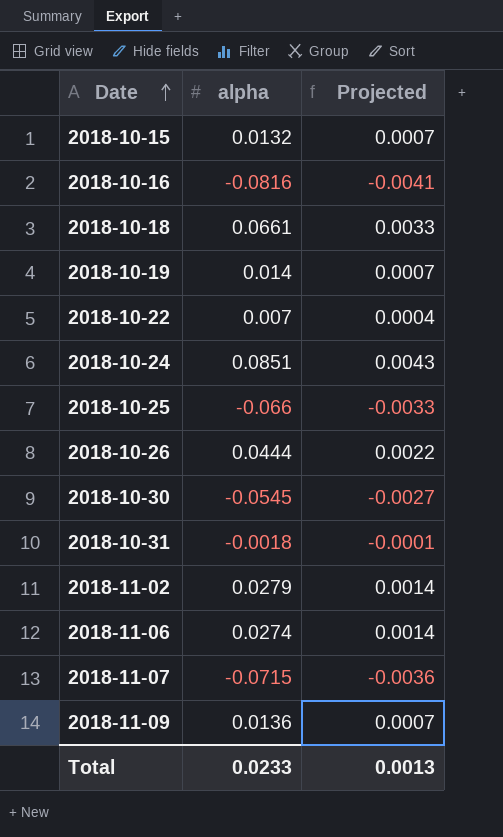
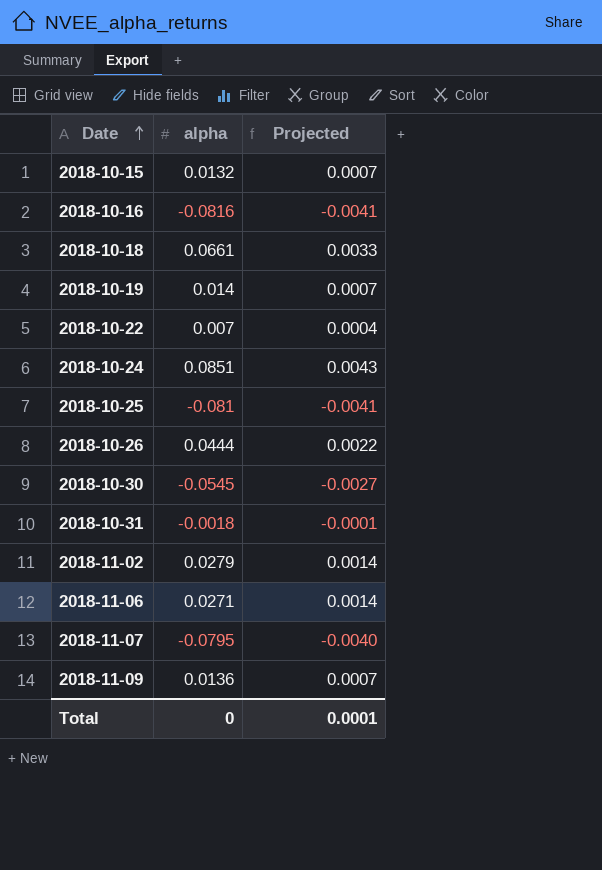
2018-10-25 | alpha: -0.066 -> -0.081
2018-10-25 | Projected: -0.0033 -> -0.0041
2018-11-06 | alpha: 0.0274 -> 0.0271
2018-11-07 | alpha: -0.0715 -> -0.0795
2018-11-07 | Projected: -0.0036 -> -0.0040
Total | alpha: 0.0233 -> 0
Total | Projected: 0.0013 -> 0.0001

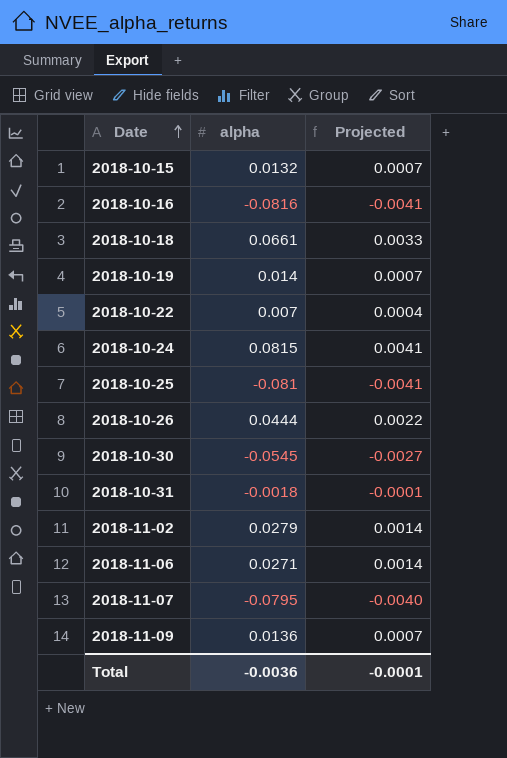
2018-10-24 | alpha: 0.0851 -> 0.0815
2018-10-24 | Projected: 0.0043 -> 0.0041
Total | alpha: 0 -> -0.0036
Total | Projected: 0.0001 -> -0.0001

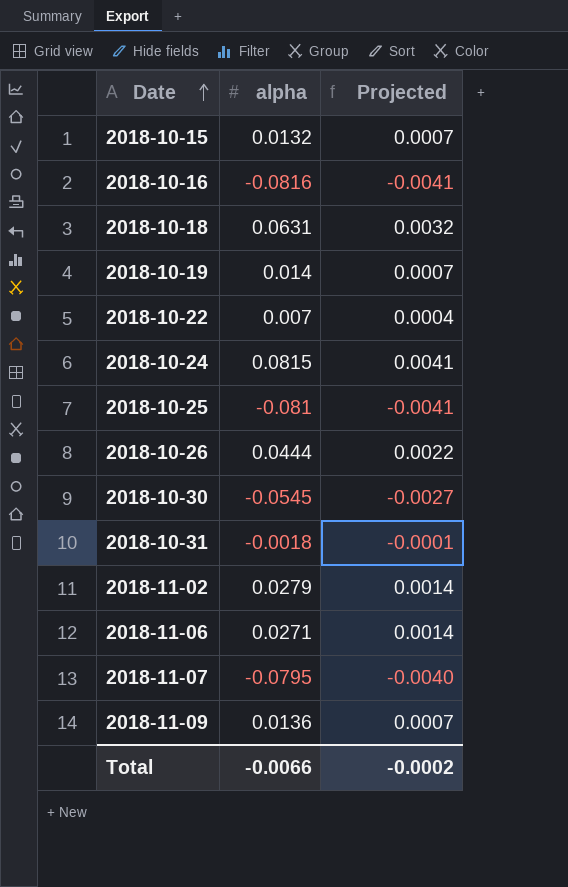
2018-10-18 | alpha: 0.0661 -> 0.0631
2018-10-18 | Projected: 0.0033 -> 0.0032
Total | alpha: -0.0036 -> -0.0066
Total | Projected: -0.0001 -> -0.0002

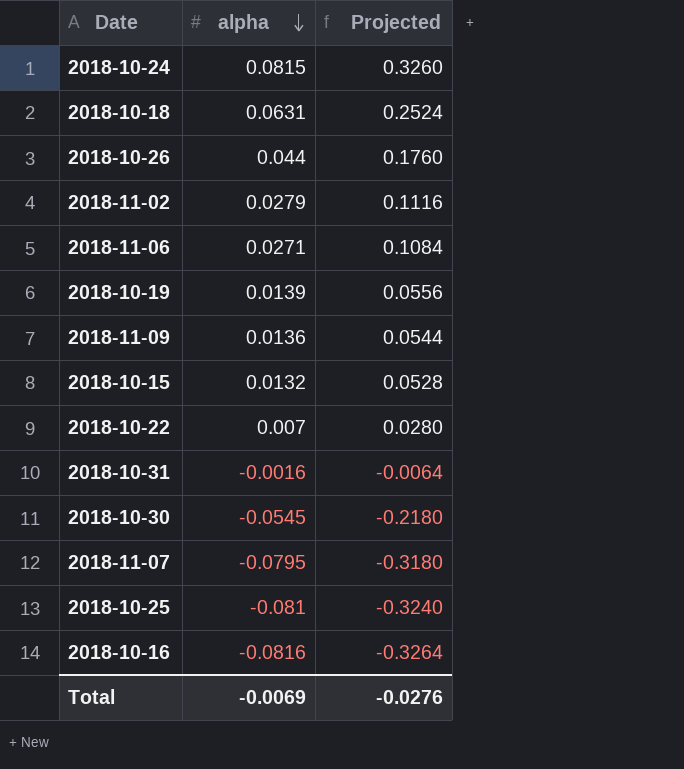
row order: Date ascending -> alpha descending
column Projected | formula: [alpha] * 0.05 -> [alpha] * 4
2018-10-26 | alpha: 0.0444 -> 0.044
2018-10-19 | alpha: 0.014 -> 0.0139
2018-10-31 | alpha: -0.0018 -> -0.0016
Total | alpha: -0.0066 -> -0.0069
Total | Projected: -0.0002 -> -0.0276

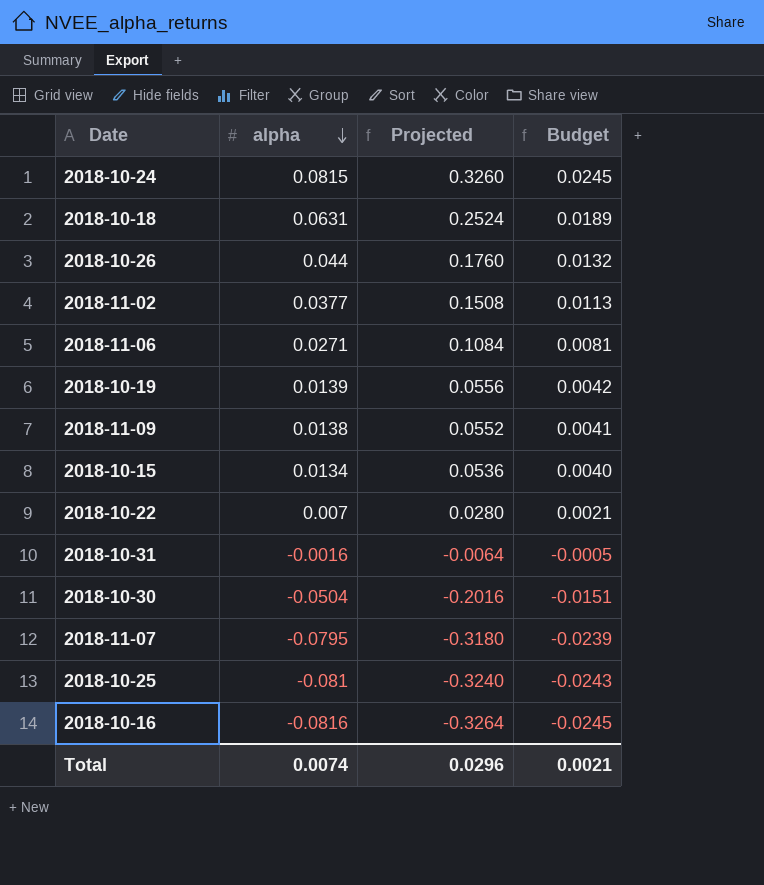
column Budget | formula: none -> [alpha] * 0.3
2018-11-02 | alpha: 0.0279 -> 0.0377
2018-11-02 | Projected: 0.1116 -> 0.1508
2018-11-09 | alpha: 0.0136 -> 0.0138
2018-11-09 | Projected: 0.0544 -> 0.0552
2018-10-15 | alpha: 0.0132 -> 0.0134
2018-10-15 | Projected: 0.0528 -> 0.0536
2018-10-30 | alpha: -0.0545 -> -0.0504
2018-10-30 | Projected: -0.2180 -> -0.2016
Total | alpha: -0.0069 -> 0.0074
Total | Projected: -0.0276 -> 0.0296

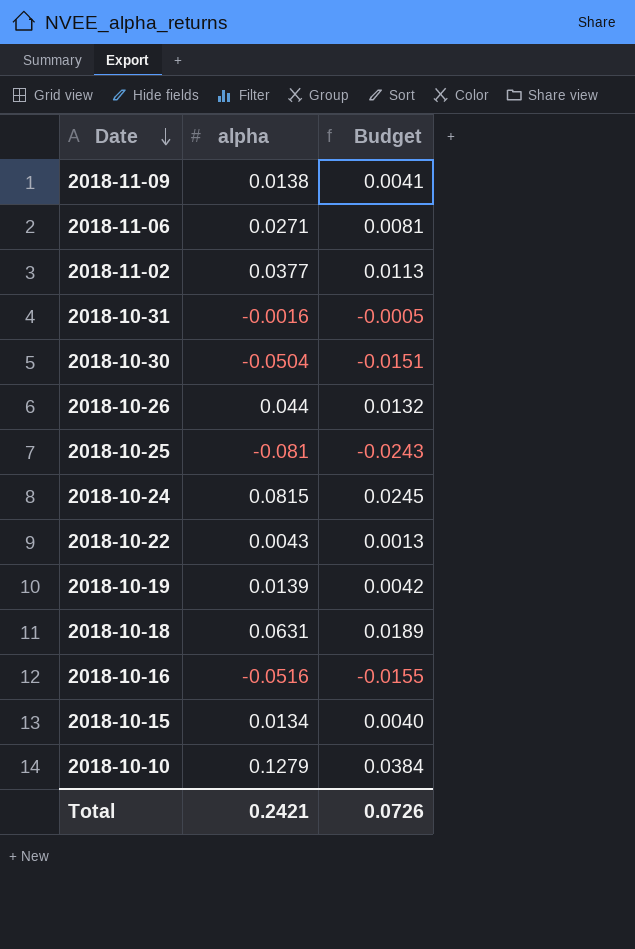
row order: alpha descending -> Date descending
column Projected | formula: [alpha] * 4 -> none
row 2018-11-07: -0.0795 | -0.3180 | -0.0239 -> none
2018-10-22 | alpha: 0.007 -> 0.0043
2018-10-22 | Budget: 0.0021 -> 0.0013
2018-10-16 | alpha: -0.0816 -> -0.0516
2018-10-16 | Budget: -0.0245 -> -0.0155
row 2018-10-10: none -> 0.1279 | 0.0384
Total | alpha: 0.0074 -> 0.2421
Total | Budget: 0.0021 -> 0.0726

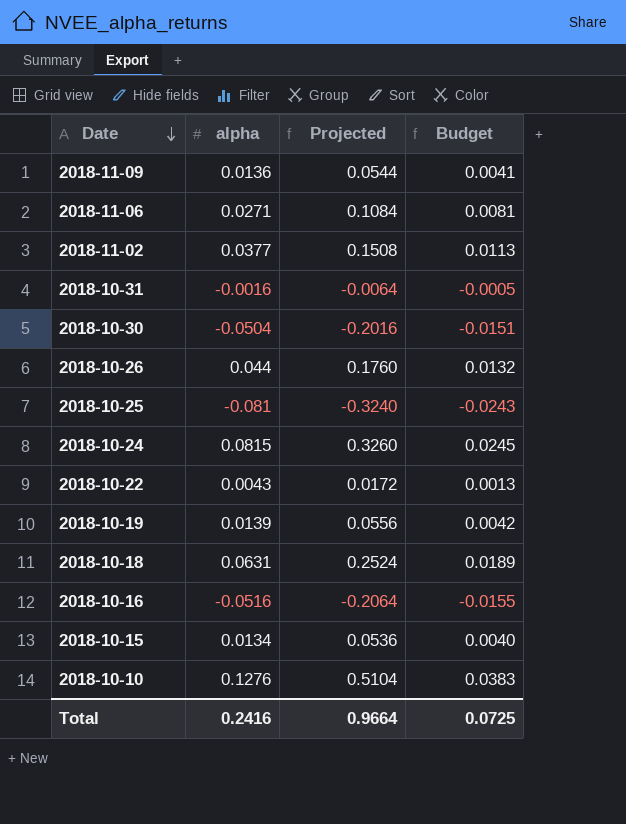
column Projected | formula: none -> [alpha] * 4
2018-11-09 | alpha: 0.0138 -> 0.0136
2018-10-10 | alpha: 0.1279 -> 0.1276
2018-10-10 | Budget: 0.0384 -> 0.0383
Total | alpha: 0.2421 -> 0.2416
Total | Budget: 0.0726 -> 0.0725

